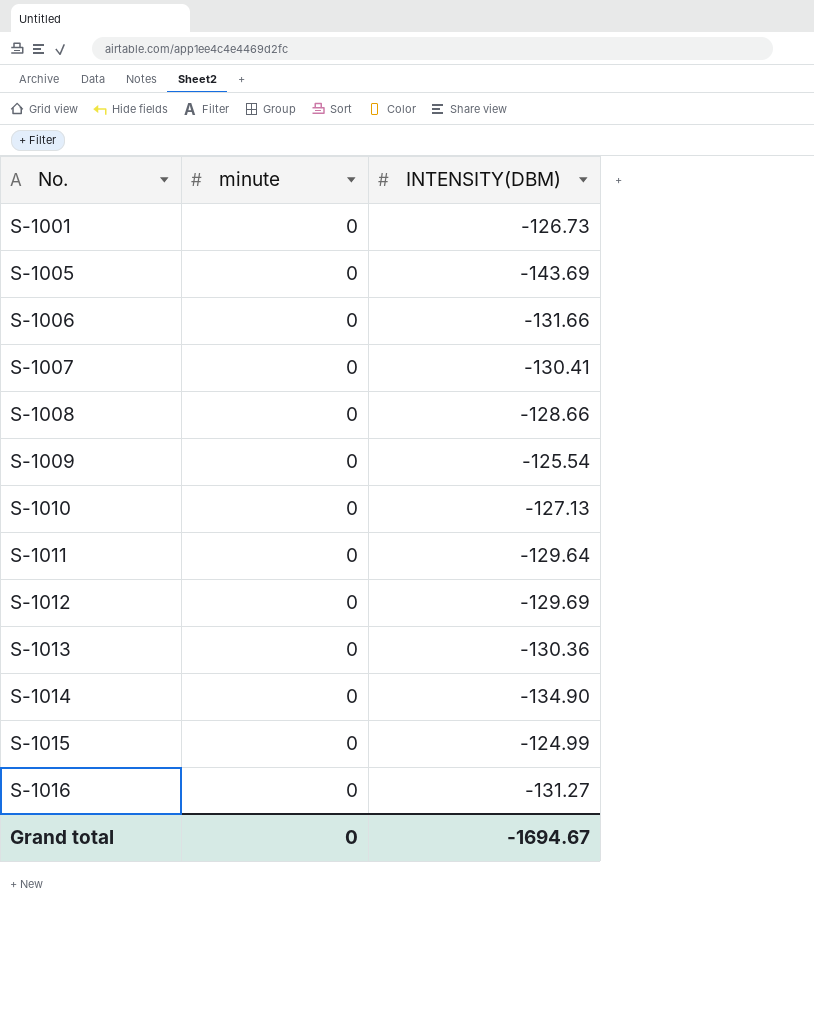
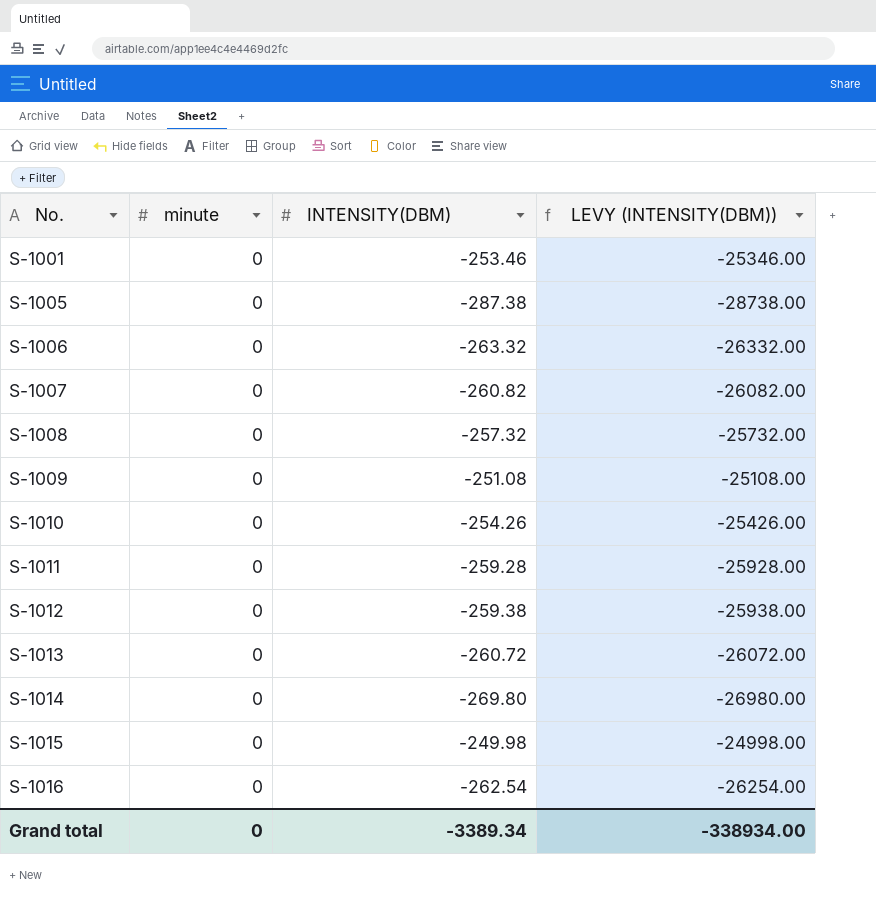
column LEVY (INTENSITY(DBM)) | formula: none -> [INTENSITY(DBM)] * 100
S-1001 | INTENSITY(DBM): -126.73 -> -253.46
S-1005 | INTENSITY(DBM): -143.69 -> -287.38
S-1006 | INTENSITY(DBM): -131.66 -> -263.32
S-1007 | INTENSITY(DBM): -130.41 -> -260.82
S-1008 | INTENSITY(DBM): -128.66 -> -257.32
S-1009 | INTENSITY(DBM): -125.54 -> -251.08
S-1010 | INTENSITY(DBM): -127.13 -> -254.26
S-1011 | INTENSITY(DBM): -129.64 -> -259.28
S-1012 | INTENSITY(DBM): -129.69 -> -259.38
S-1013 | INTENSITY(DBM): -130.36 -> -260.72
S-1014 | INTENSITY(DBM): -134.90 -> -269.80
S-1015 | INTENSITY(DBM): -124.99 -> -249.98
S-1016 | INTENSITY(DBM): -131.27 -> -262.54
Grand total | INTENSITY(DBM): -1694.67 -> -3389.34

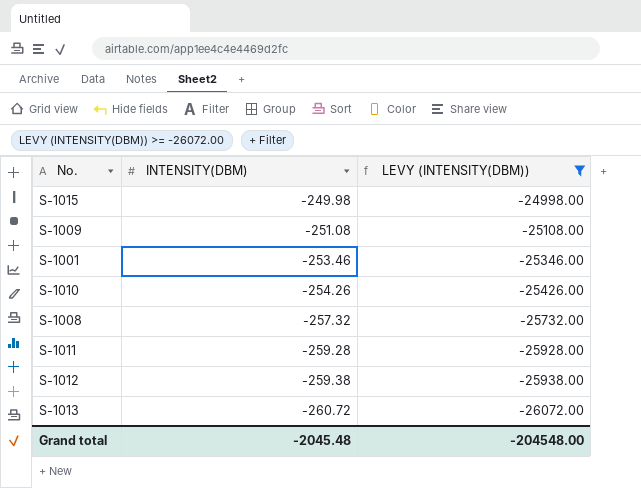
filter: none -> LEVY (INTENSITY(DBM)) >= -26072.00
row order: No. ascending -> INTENSITY(DBM) descending
column minute | position: 2 -> none
Grand total | INTENSITY(DBM): -3389.34 -> -2045.48
Grand total | LEVY (INTENSITY(DBM)): -338934.00 -> -204548.00

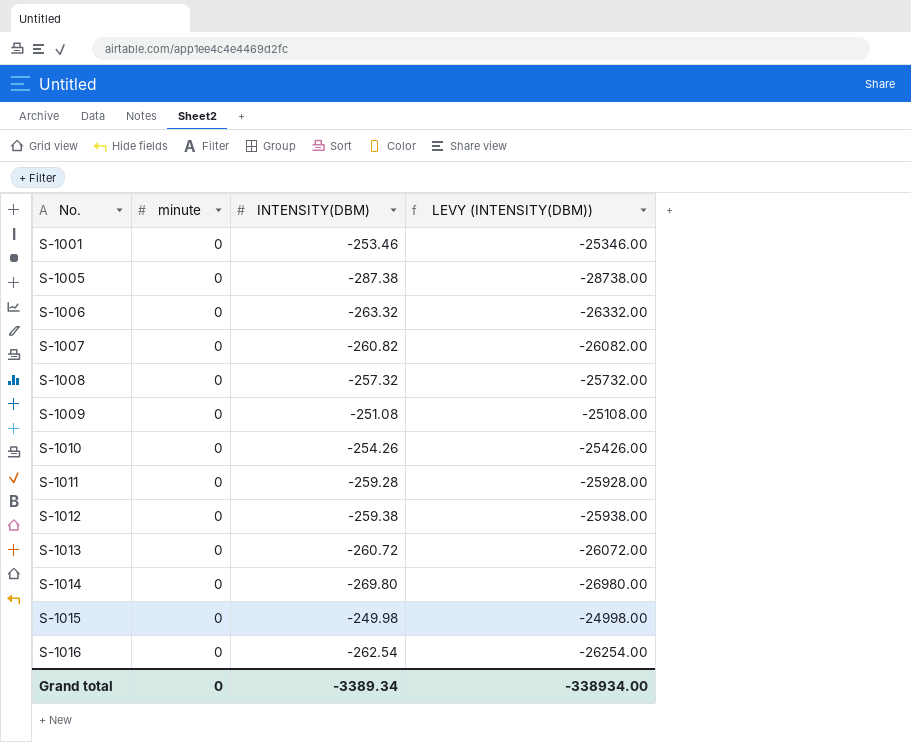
filter: LEVY (INTENSITY(DBM)) >= -26072.00 -> none
row order: INTENSITY(DBM) descending -> No. ascending
column minute | position: none -> 2
Grand total | INTENSITY(DBM): -2045.48 -> -3389.34
Grand total | LEVY (INTENSITY(DBM)): -204548.00 -> -338934.00

